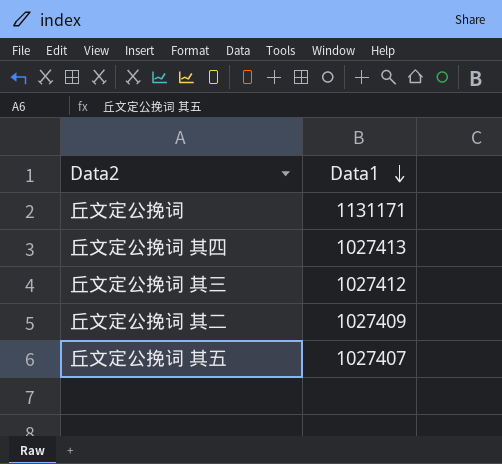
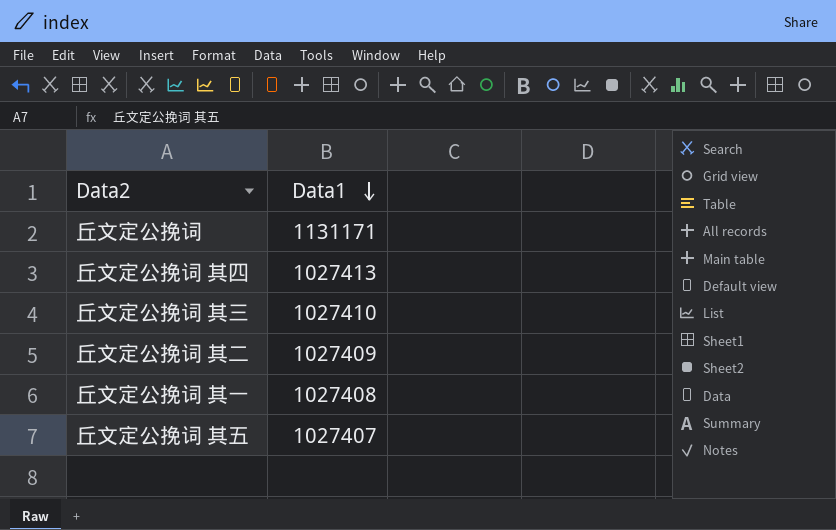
丘文定公挽词 其三 | Data1: 1027412 -> 1027410
row 丘文定公挽词 其一: none -> 1027408

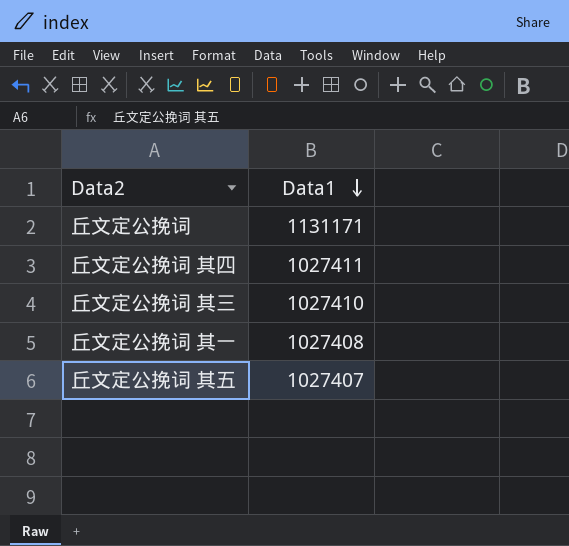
row 丘文定公挽词 其二: 1027409 -> none
丘文定公挽词 其四 | Data1: 1027413 -> 1027411

